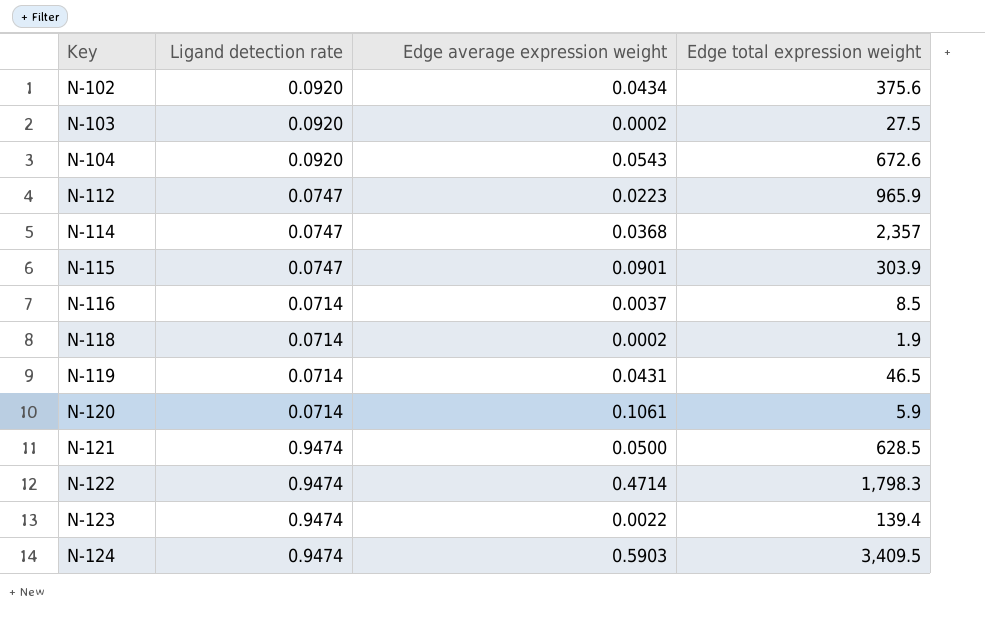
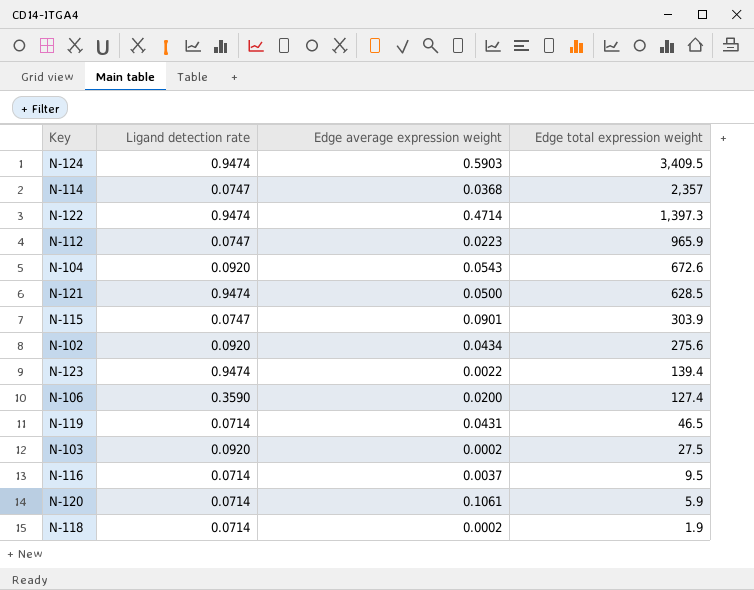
row order: Key ascending -> Edge total expression weight descending
N-122 | Edge total expression weight: 1,798.3 -> 1,397.3
N-102 | Edge total expression weight: 375.6 -> 275.6
row N-106: none -> 0.3590 | 0.0200 | 127.4
N-116 | Edge total expression weight: 8.5 -> 9.5

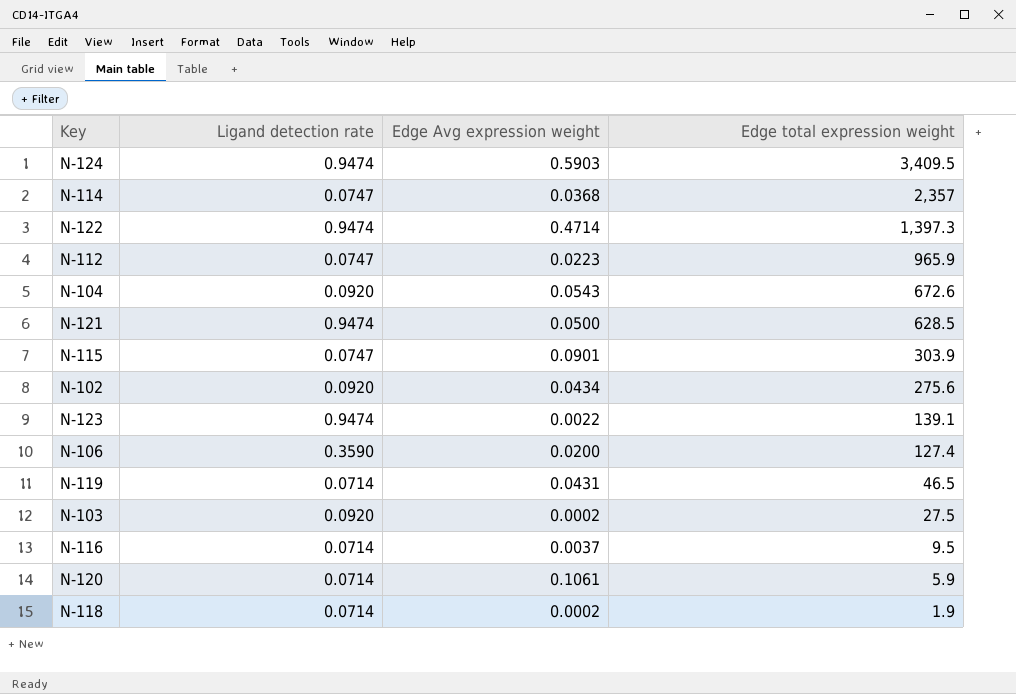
column name: Edge average expression weight -> Edge Avg expression weight
N-123 | Edge total expression weight: 139.4 -> 139.1

